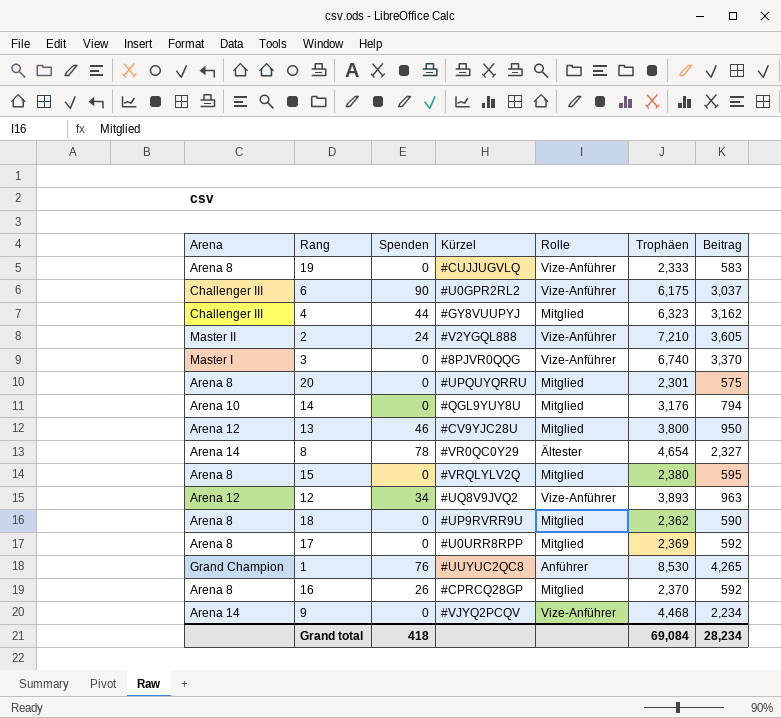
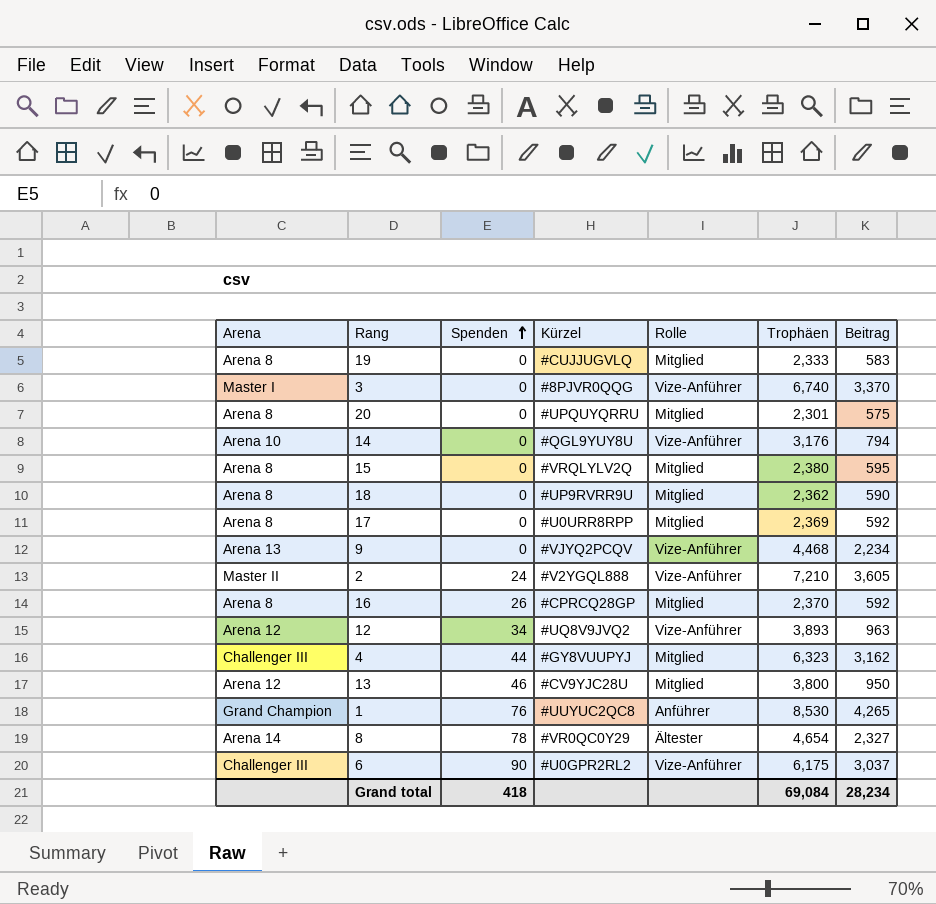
row order: none -> Spenden ascending
19 | Rolle: Vize-Anführer -> Mitglied
14 | Rolle: Mitglied -> Vize-Anführer
9 | Arena: Arena 14 -> Arena 13

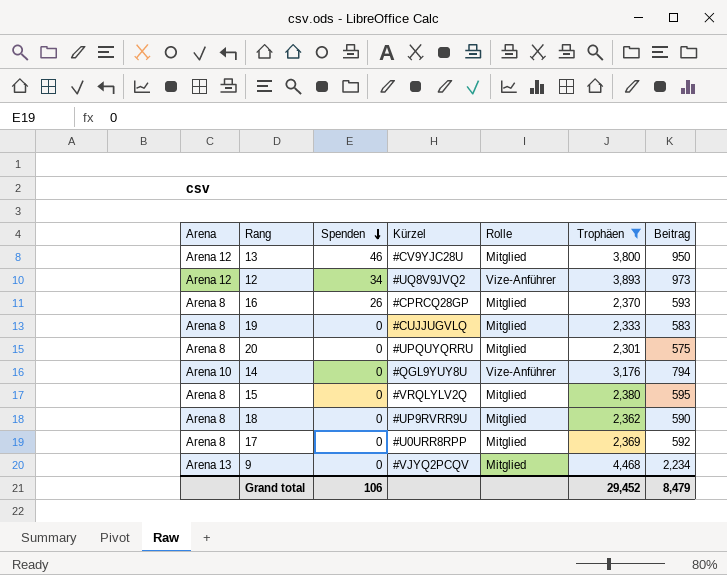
filter: none -> Trophäen <= 4,468
row order: Spenden ascending -> Spenden descending
12 | Beitrag: 963 -> 973
16 | Beitrag: 592 -> 593
9 | Rolle: Vize-Anführer -> Mitglied
Grand total | Spenden: 418 -> 106
Grand total | Trophäen: 69,084 -> 29,452
Grand total | Beitrag: 28,234 -> 8,479

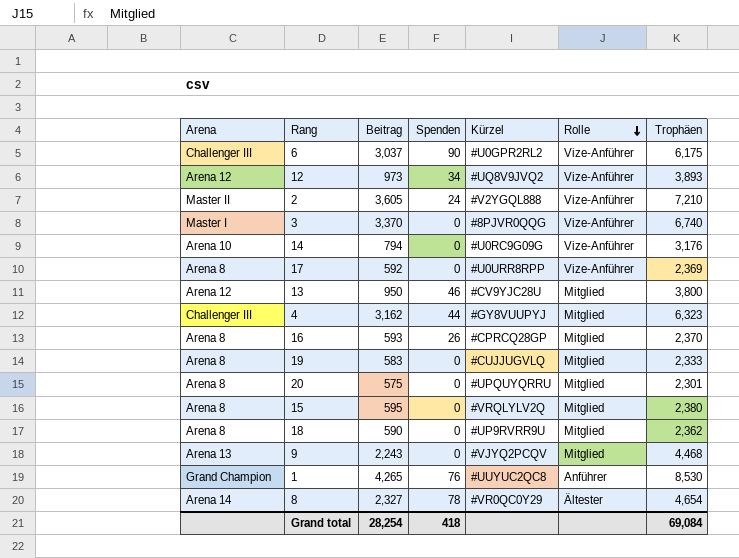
filter: Trophäen <= 4,468 -> none
row order: Spenden descending -> Rolle descending
column Beitrag | position: 7 -> 3
14 | Kürzel: #QGL9YUY8U -> #U0RC9G09G
17 | Rolle: Mitglied -> Vize-Anführer
9 | Beitrag: 2,234 -> 2,243
Grand total | Beitrag: 8,479 -> 28,254
Grand total | Spenden: 106 -> 418
Grand total | Trophäen: 29,452 -> 69,084

